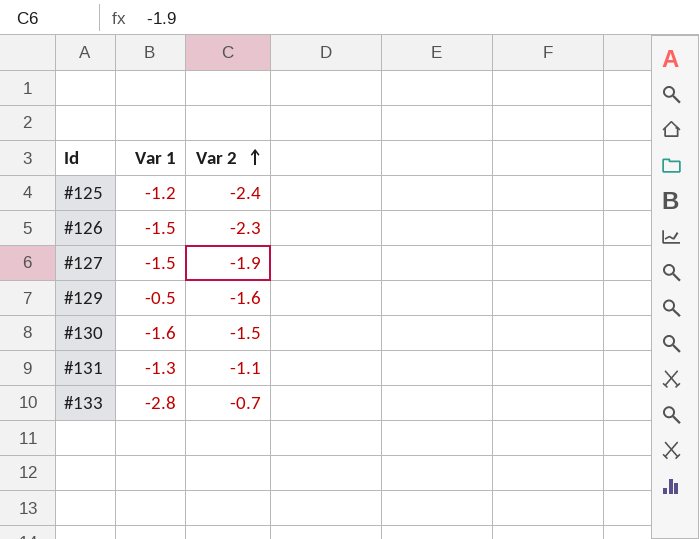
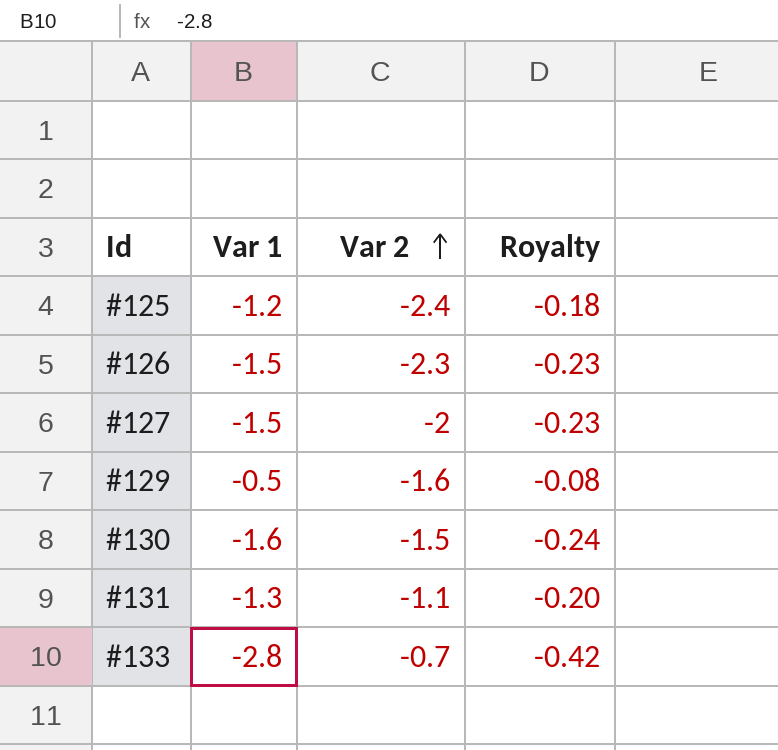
column Royalty | formula: none -> [Var 1] * 0.15
#127 | Var 2: -1.9 -> -2

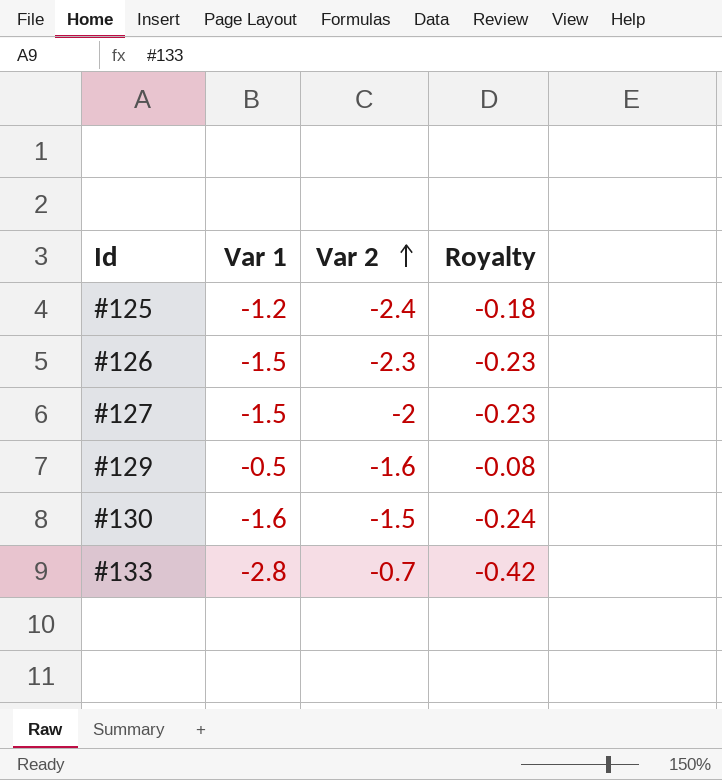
row #131: -1.3 | -1.1 | -0.20 -> none

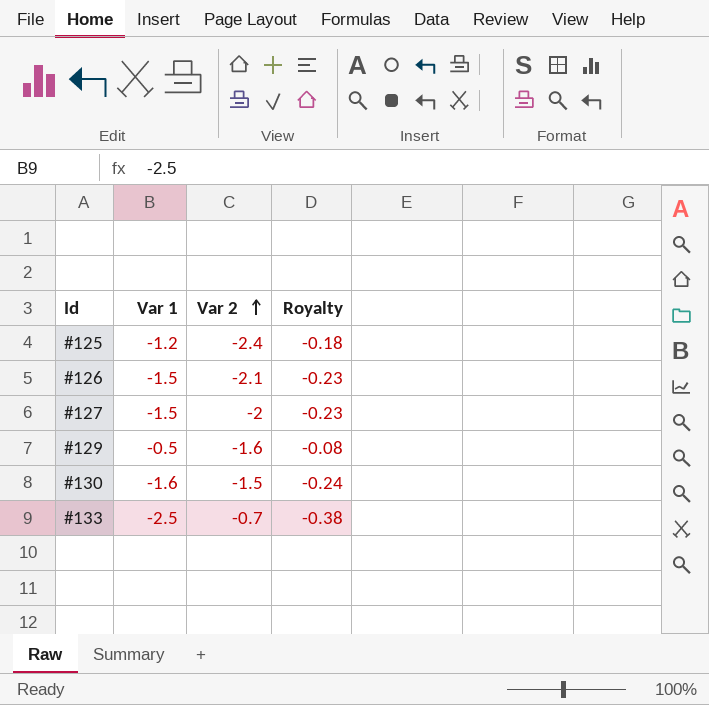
#126 | Var 2: -2.3 -> -2.1
#133 | Var 1: -2.8 -> -2.5
#133 | Royalty: -0.42 -> -0.38

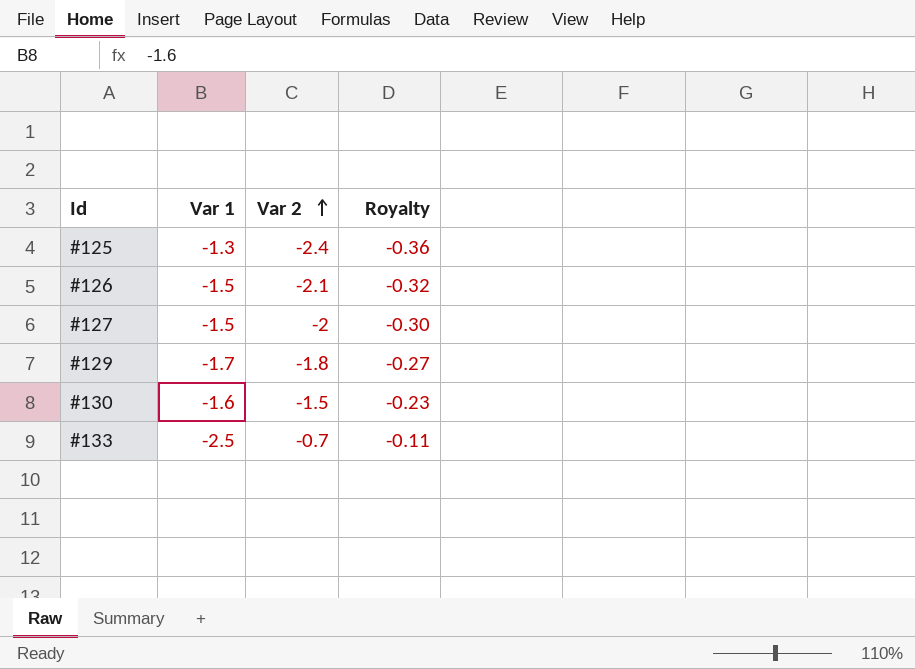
column Royalty | formula: [Var 1] * 0.15 -> [Var 2] * 0.15
#125 | Var 1: -1.2 -> -1.3
#129 | Var 1: -0.5 -> -1.7
#129 | Var 2: -1.6 -> -1.8

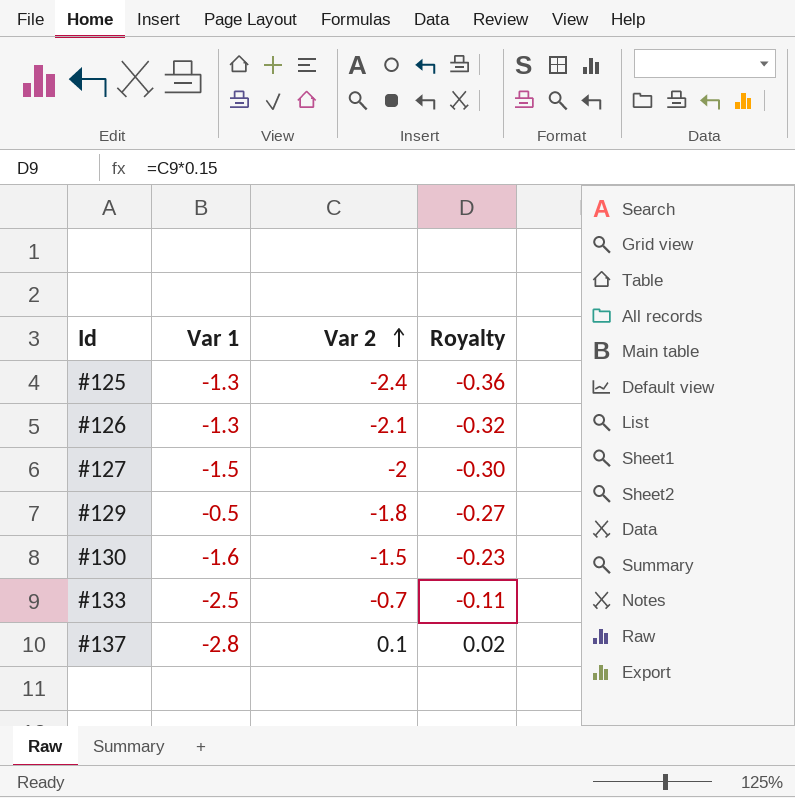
#126 | Var 1: -1.5 -> -1.3
#129 | Var 1: -1.7 -> -0.5
row #137: none -> -2.8 | 0.1 | 0.02

